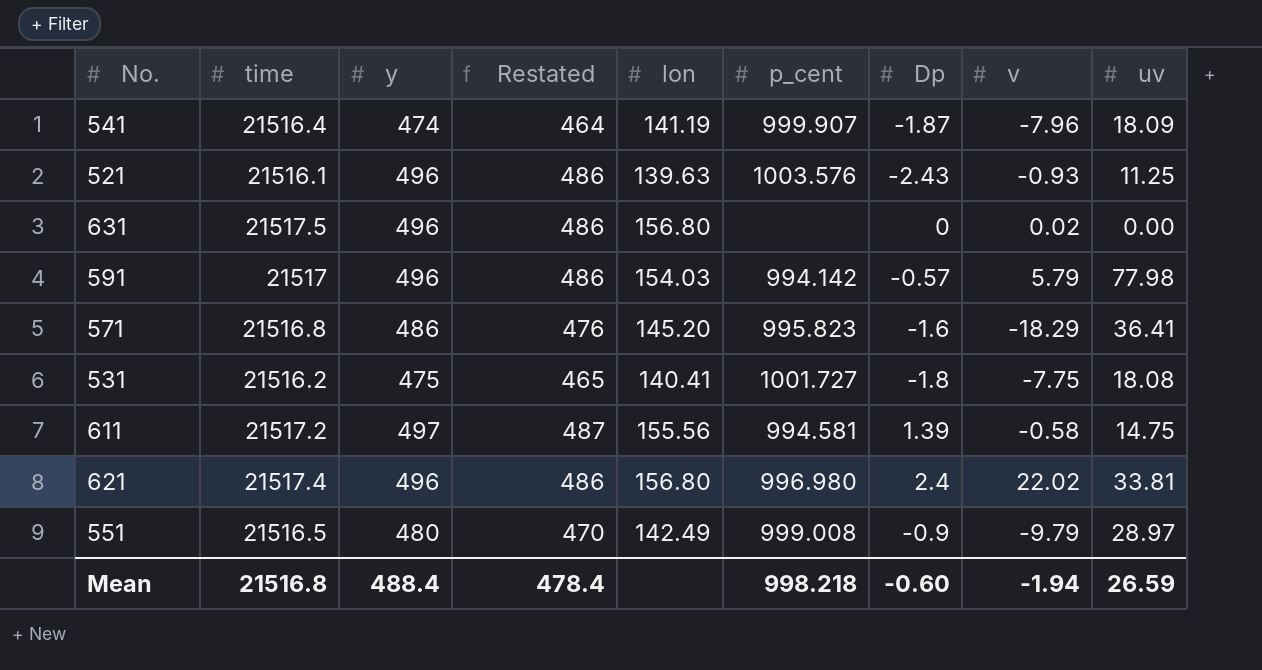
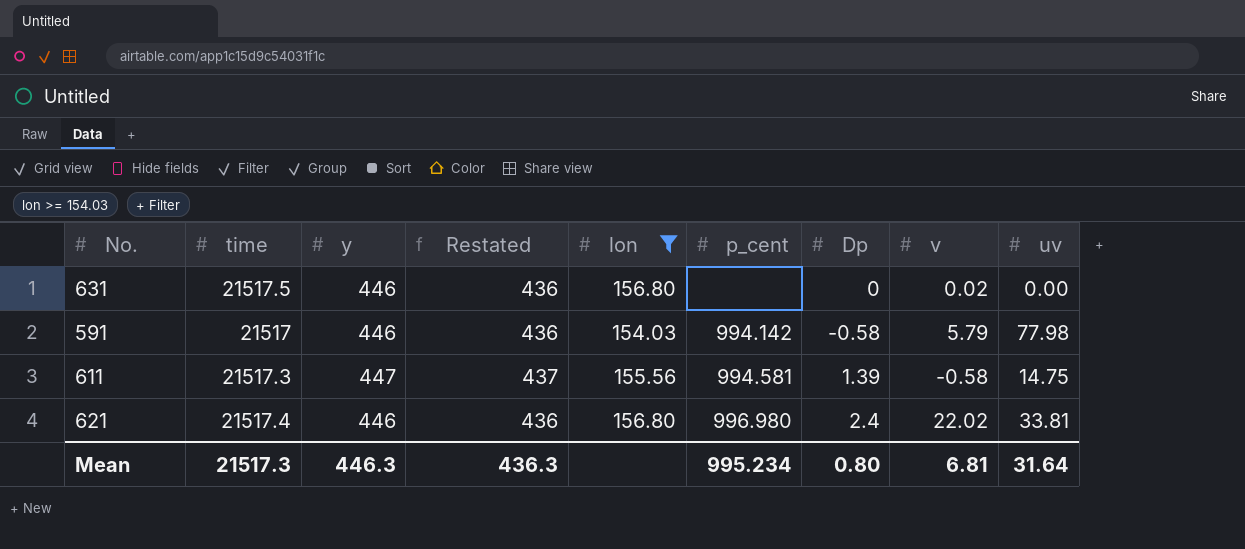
filter: none -> lon >= 154.03
631 | y: 496 -> 446
631 | Restated: 486 -> 436
591 | y: 496 -> 446
591 | Restated: 486 -> 436
591 | Dp: -0.57 -> -0.58
611 | time: 21517.2 -> 21517.3
611 | y: 497 -> 447
611 | Restated: 487 -> 437
621 | y: 496 -> 446
621 | Restated: 486 -> 436
Mean | time: 21516.8 -> 21517.3
Mean | y: 488.4 -> 446.3
Mean | Restated: 478.4 -> 436.3
Mean | p_cent: 998.218 -> 995.234
Mean | Dp: -0.60 -> 0.80
Mean | v: -1.94 -> 6.81
Mean | uv: 26.59 -> 31.64

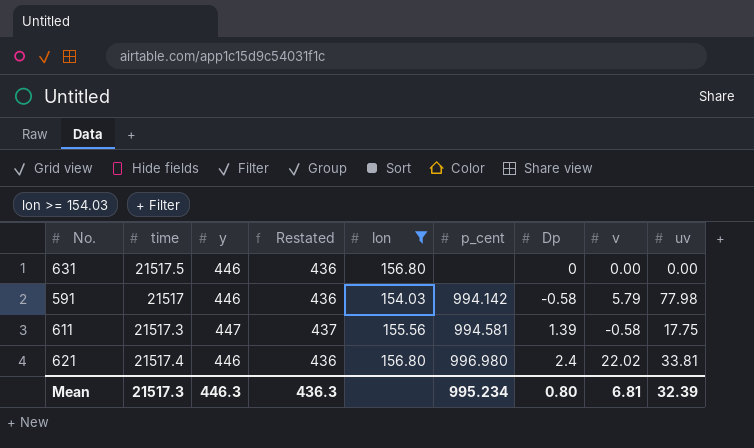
631 | v: 0.02 -> 0.00
611 | uv: 14.75 -> 17.75
Mean | uv: 31.64 -> 32.39

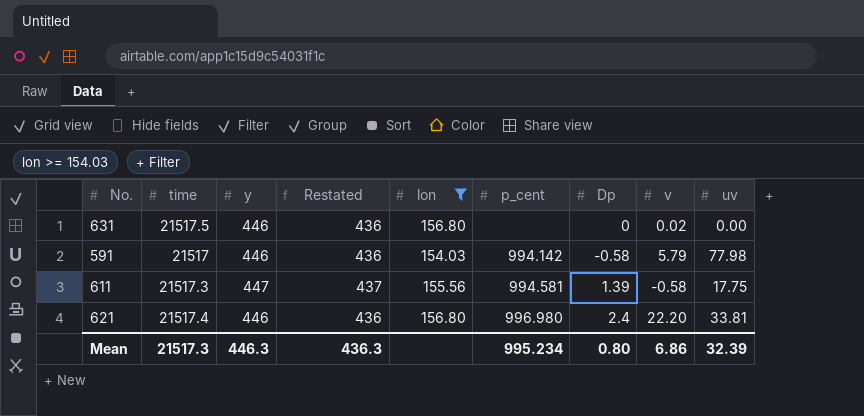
631 | v: 0.00 -> 0.02
621 | v: 22.02 -> 22.20
Mean | v: 6.81 -> 6.86

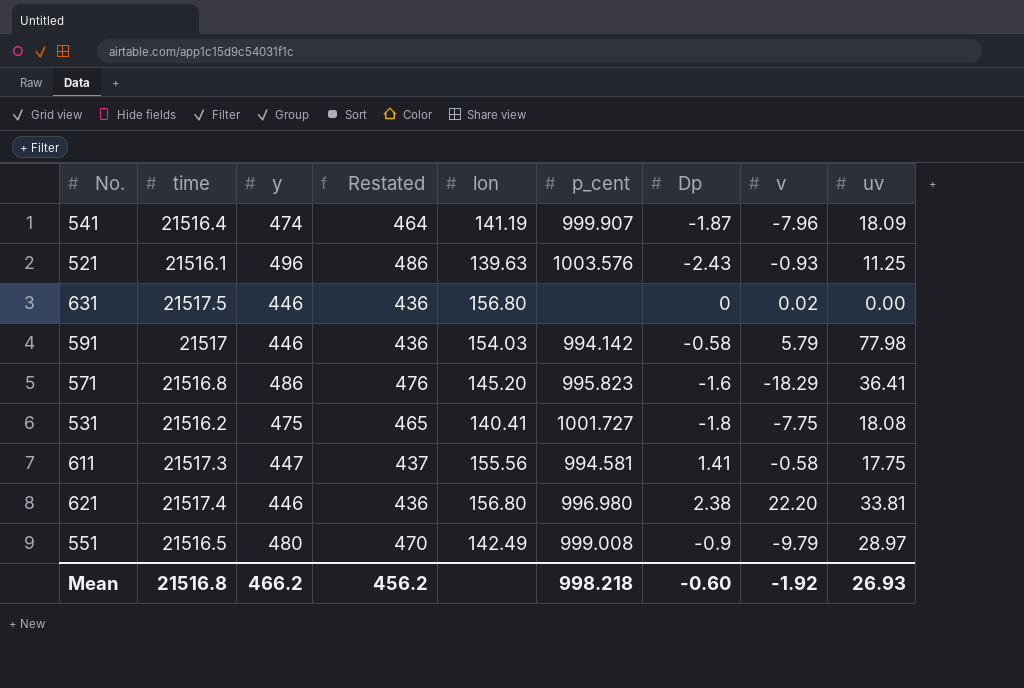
filter: lon >= 154.03 -> none
611 | Dp: 1.39 -> 1.41
621 | Dp: 2.4 -> 2.38
Mean | time: 21517.3 -> 21516.8
Mean | y: 446.3 -> 466.2
Mean | Restated: 436.3 -> 456.2
Mean | p_cent: 995.234 -> 998.218
Mean | Dp: 0.80 -> -0.60
Mean | v: 6.86 -> -1.92
Mean | uv: 32.39 -> 26.93

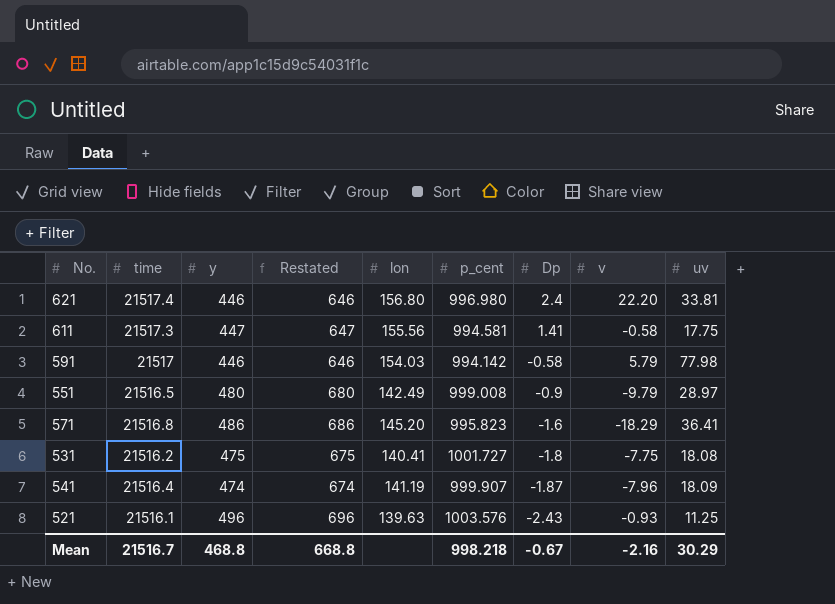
row order: none -> Dp descending
column Restated | formula: [y] - 10 -> [y] + 200
row 631: 21517.5 | 446 | 436 | 156.80 | none | 0 | 0.02 | 0.00 -> none
621 | Dp: 2.38 -> 2.4
Mean | time: 21516.8 -> 21516.7
Mean | y: 466.2 -> 468.8
Mean | Restated: 456.2 -> 668.8
Mean | Dp: -0.60 -> -0.67
Mean | v: -1.92 -> -2.16
Mean | uv: 26.93 -> 30.29

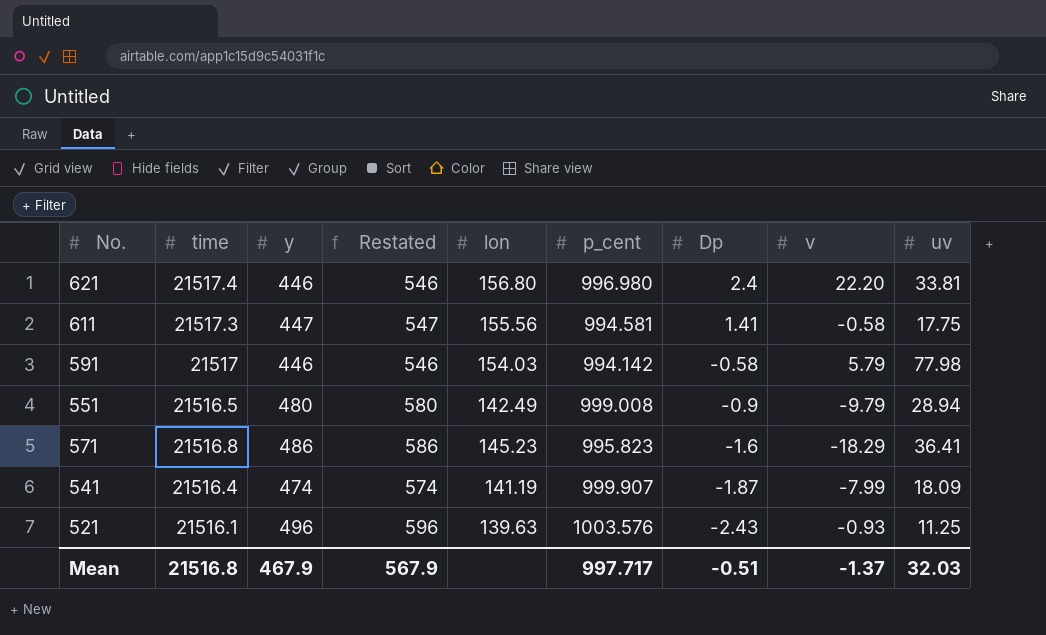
column Restated | formula: [y] + 200 -> [y] + 100
row 531: 21516.2 | 475 | 675 | 140.41 | 1001.727 | -1.8 | -7.75 | 18.08 -> none
551 | uv: 28.97 -> 28.94
571 | lon: 145.20 -> 145.23
541 | v: -7.96 -> -7.99
Mean | time: 21516.7 -> 21516.8
Mean | y: 468.8 -> 467.9
Mean | Restated: 668.8 -> 567.9
Mean | p_cent: 998.218 -> 997.717
Mean | Dp: -0.67 -> -0.51
Mean | v: -2.16 -> -1.37
Mean | uv: 30.29 -> 32.03

